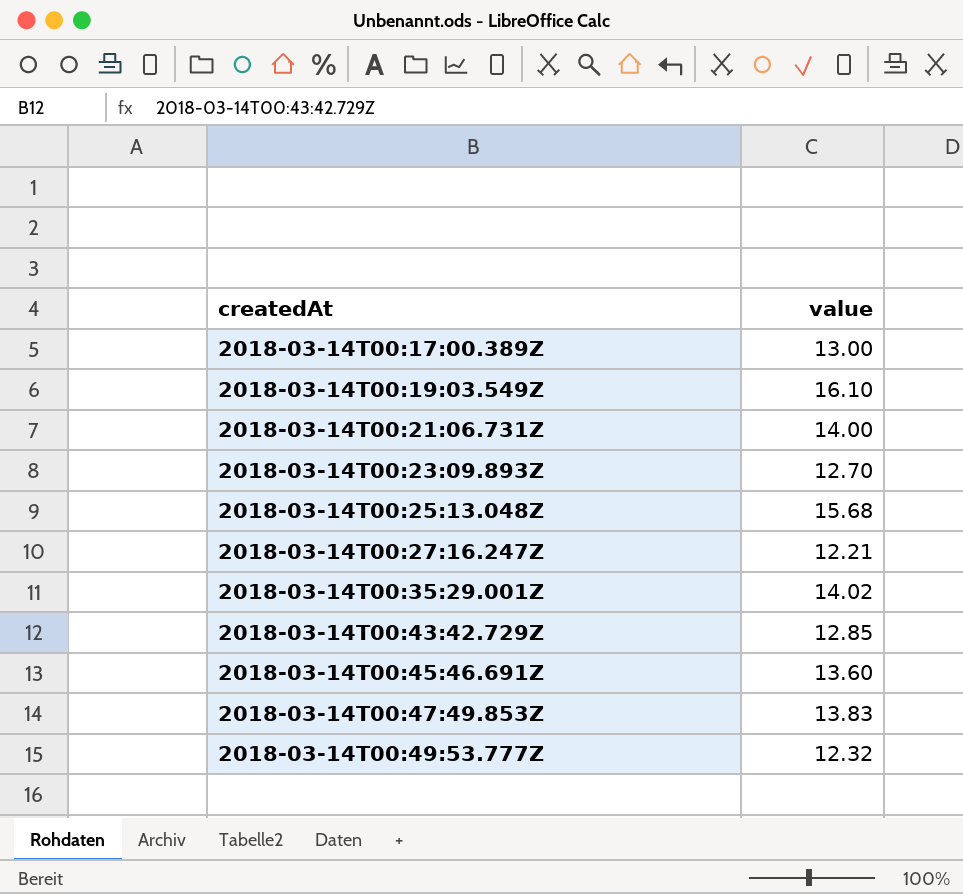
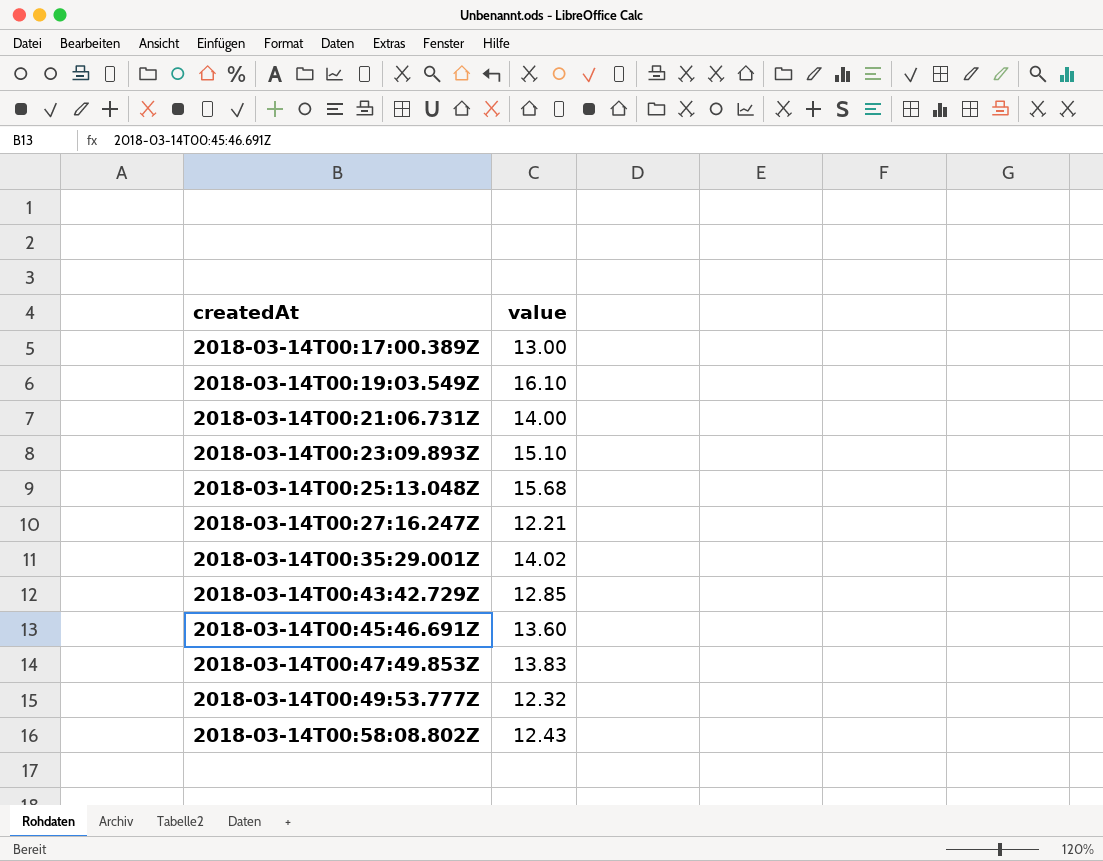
2018-03-14T00:23:09.893Z | value: 12.70 -> 15.10
row 2018-03-14T00:58:08.802Z: none -> 12.43

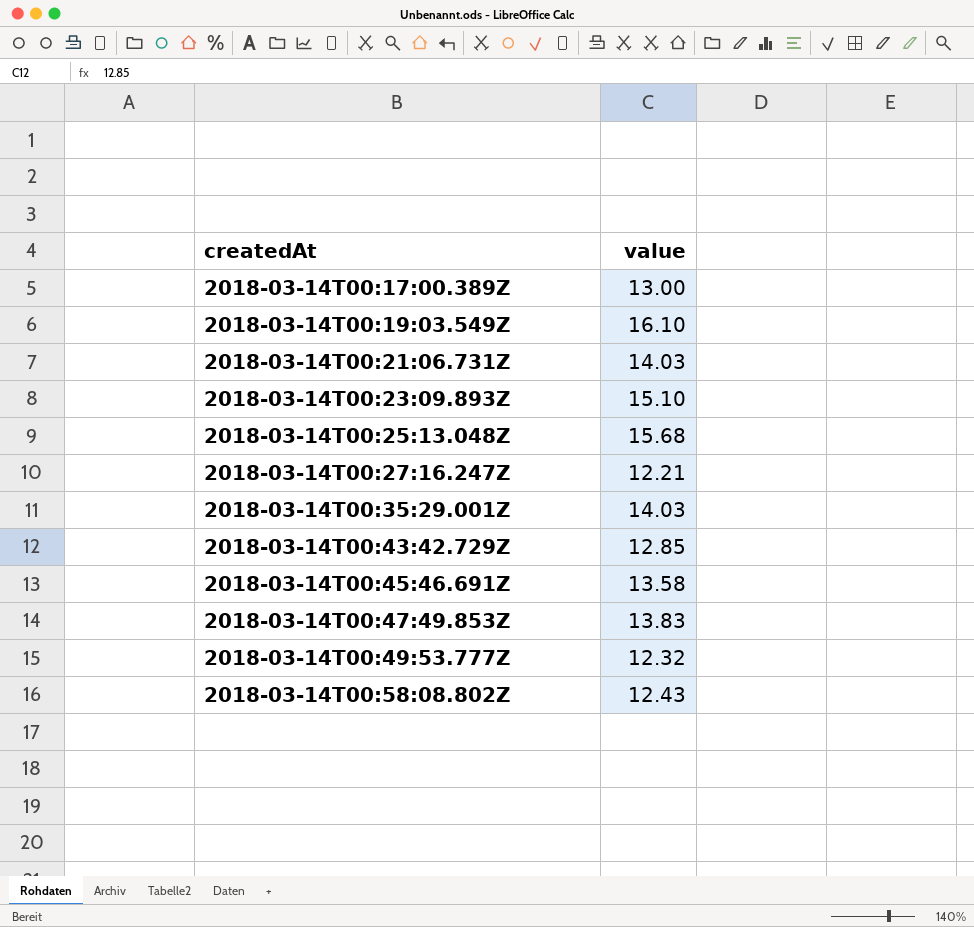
2018-03-14T00:21:06.731Z | value: 14.00 -> 14.03
2018-03-14T00:35:29.001Z | value: 14.02 -> 14.03
2018-03-14T00:45:46.691Z | value: 13.60 -> 13.58

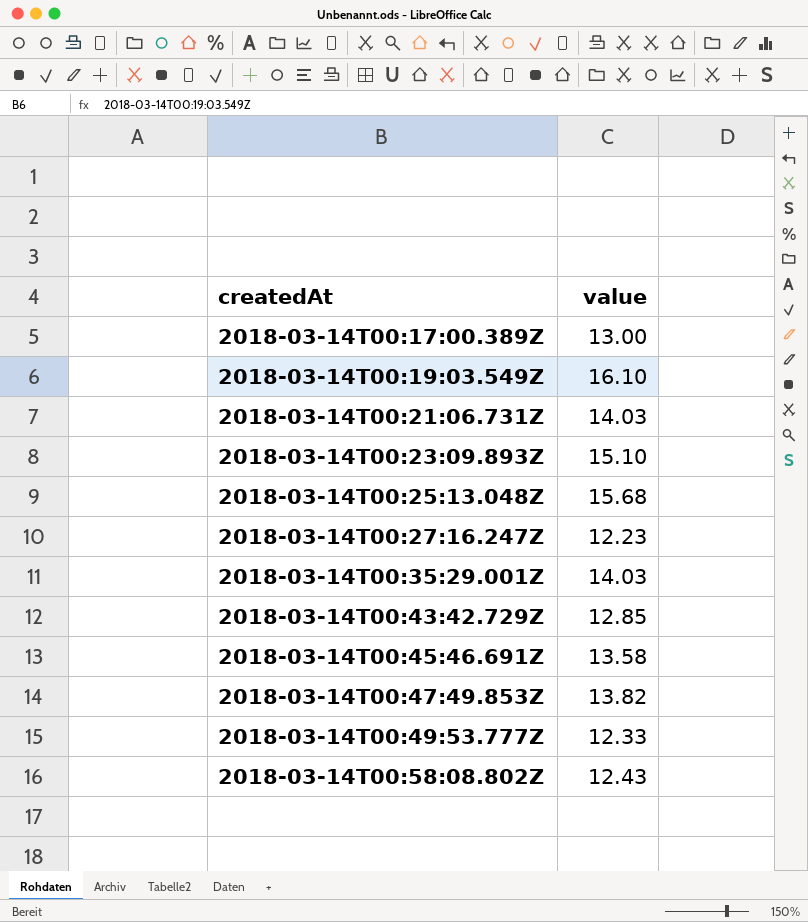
2018-03-14T00:27:16.247Z | value: 12.21 -> 12.23
2018-03-14T00:47:49.853Z | value: 13.83 -> 13.82
2018-03-14T00:49:53.777Z | value: 12.32 -> 12.33

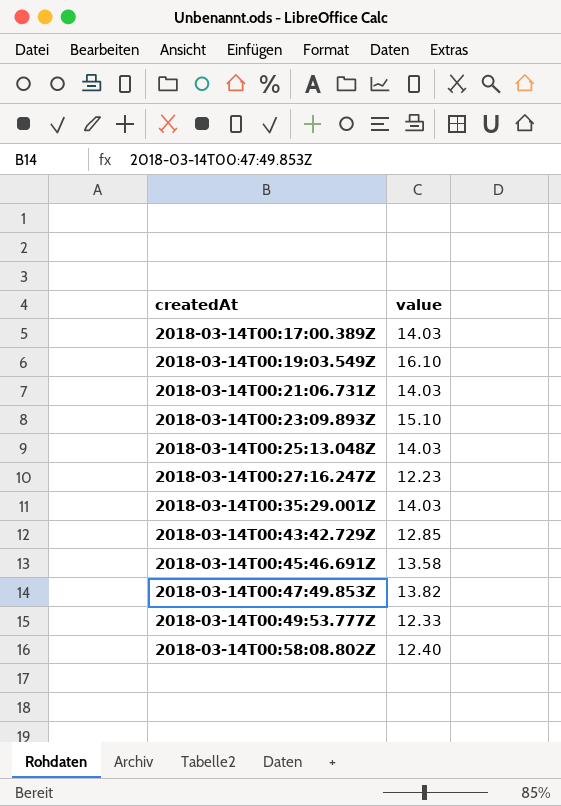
2018-03-14T00:17:00.389Z | value: 13.00 -> 14.03
2018-03-14T00:25:13.048Z | value: 15.68 -> 14.03
2018-03-14T00:58:08.802Z | value: 12.43 -> 12.40

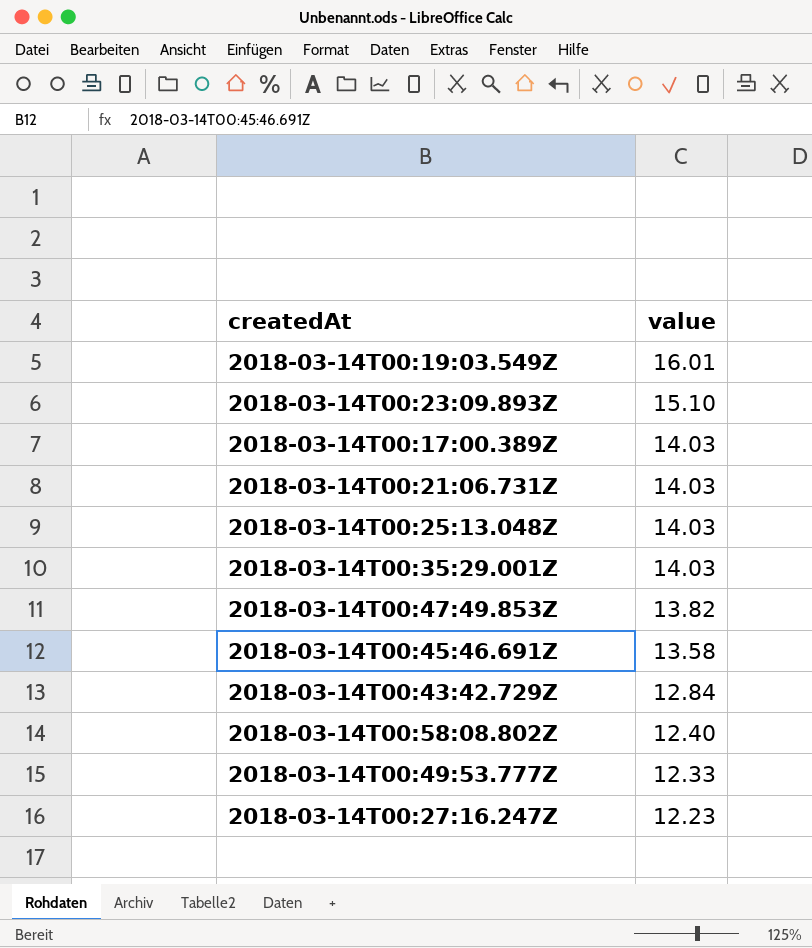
row order: createdAt ascending -> value descending
2018-03-14T00:19:03.549Z | value: 16.10 -> 16.01
2018-03-14T00:43:42.729Z | value: 12.85 -> 12.84

